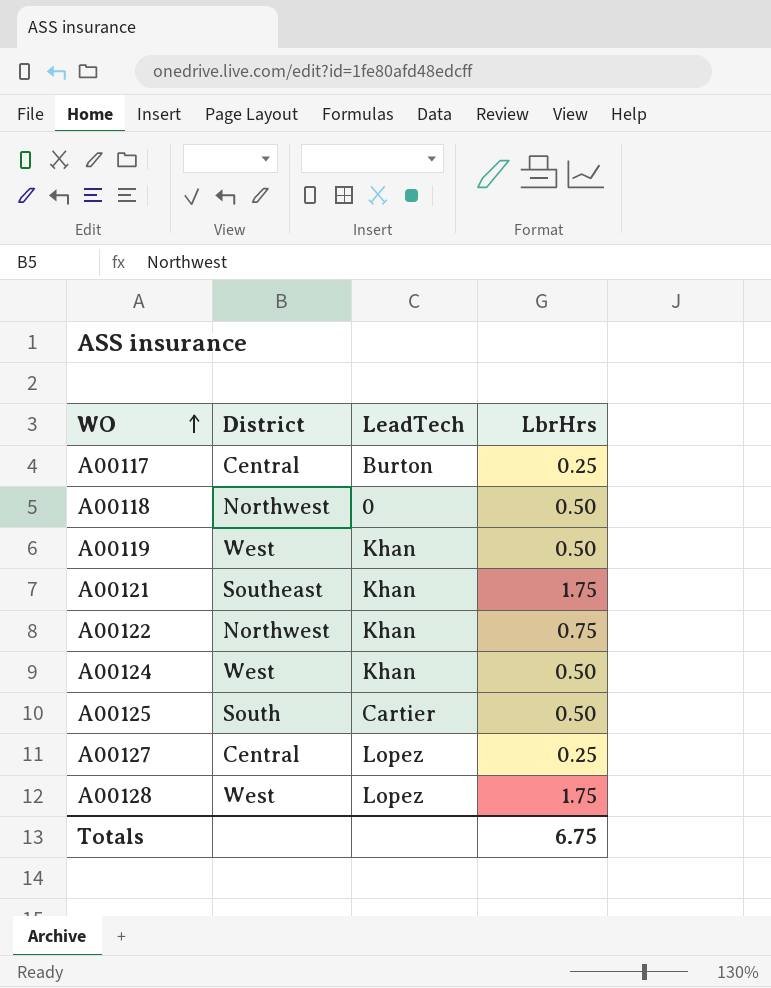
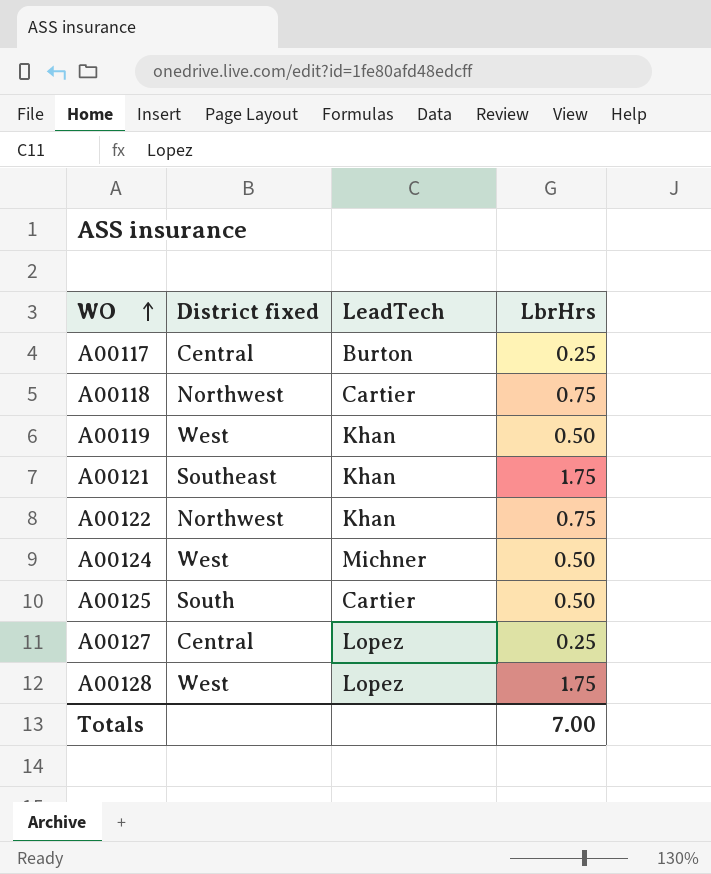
column name: District -> District fixed
A00118 | LeadTech: 0 -> Cartier
A00118 | LbrHrs: 0.50 -> 0.75
A00124 | LeadTech: Khan -> Michner
Totals | LbrHrs: 6.75 -> 7.00

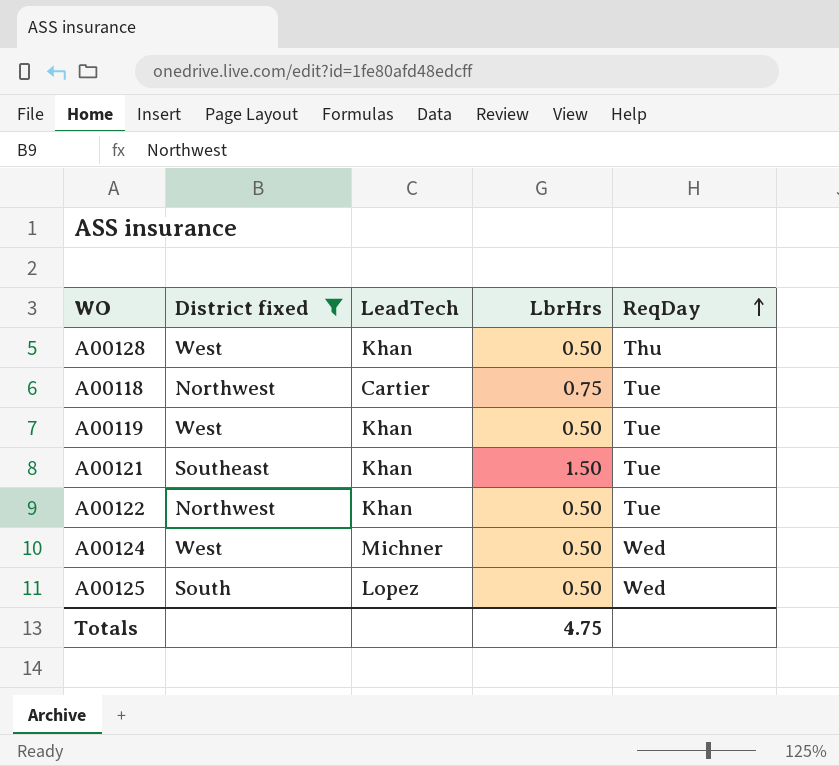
filter: none -> District fixed != Central
row order: WO ascending -> ReqDay ascending
column ReqDay | position: none -> 5
A00128 | LeadTech: Lopez -> Khan
A00128 | LbrHrs: 1.75 -> 0.50
A00121 | LbrHrs: 1.75 -> 1.50
A00122 | LbrHrs: 0.75 -> 0.50
A00125 | LeadTech: Cartier -> Lopez
Totals | LbrHrs: 7.00 -> 4.75

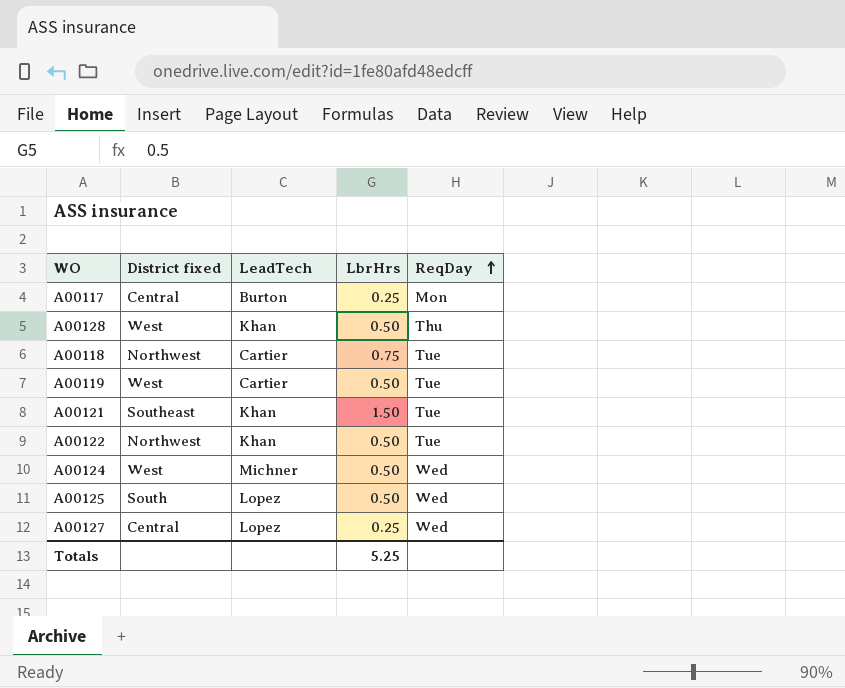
filter: District fixed != Central -> none
A00119 | LeadTech: Khan -> Cartier
Totals | LbrHrs: 4.75 -> 5.25

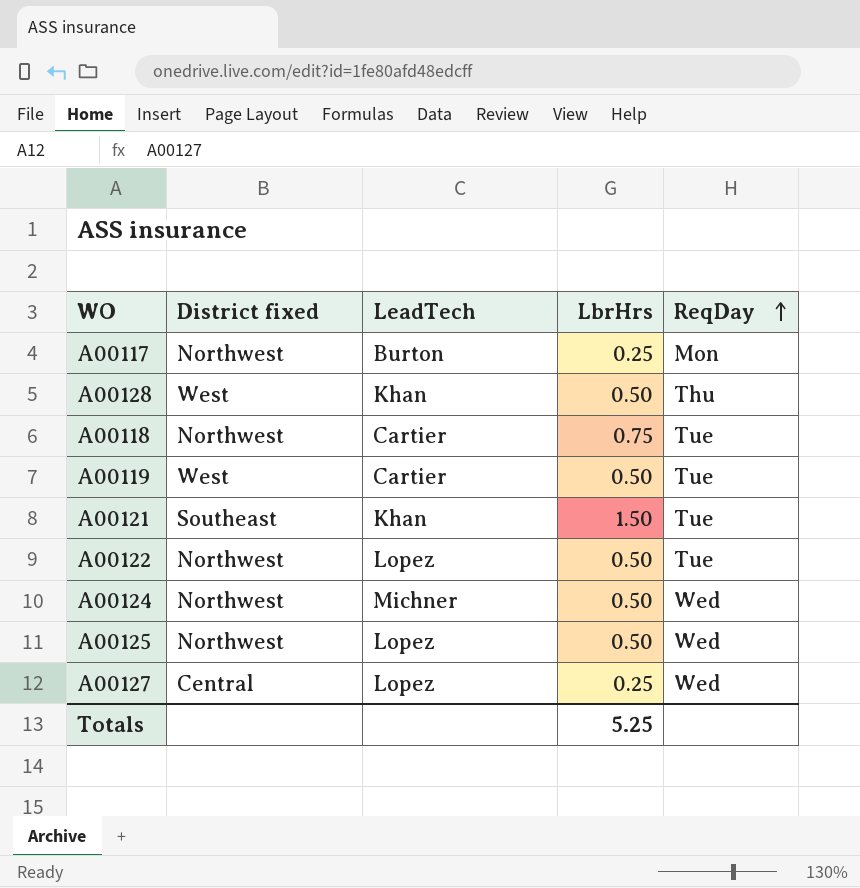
A00117 | District fixed: Central -> Northwest
A00122 | LeadTech: Khan -> Lopez
A00124 | District fixed: West -> Northwest
A00125 | District fixed: South -> Northwest

